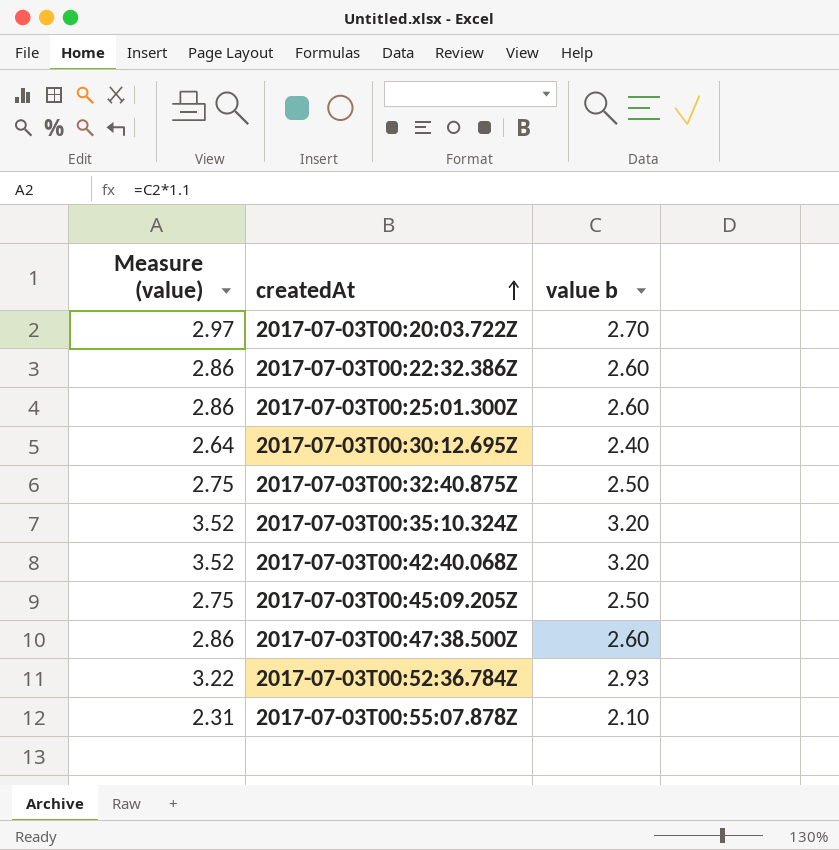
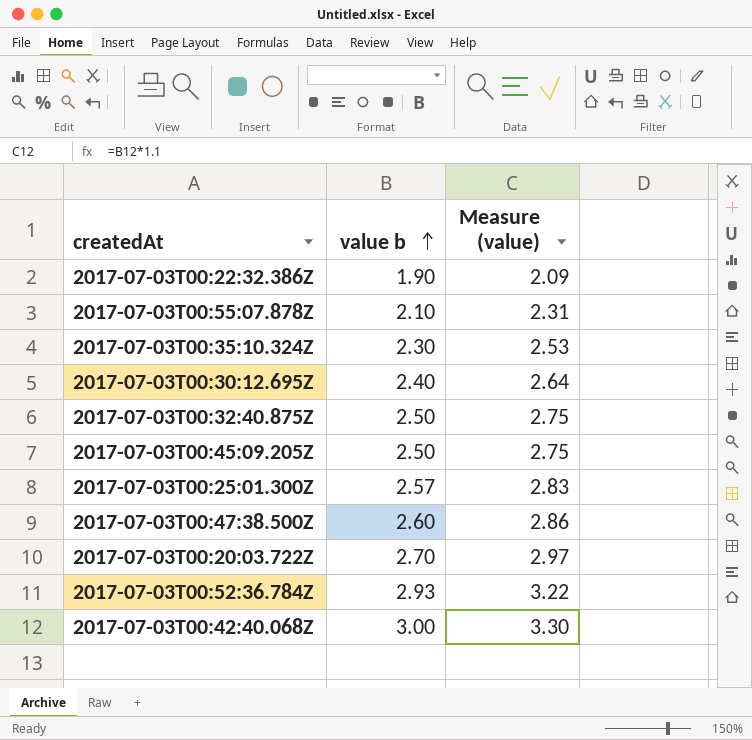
row order: createdAt ascending -> value b ascending
column Measure (value) | position: 1 -> 3
2017-07-03T00:22:32.386Z | value b: 2.60 -> 1.90
2017-07-03T00:22:32.386Z | Measure (value): 2.86 -> 2.09
2017-07-03T00:35:10.324Z | value b: 3.20 -> 2.30
2017-07-03T00:35:10.324Z | Measure (value): 3.52 -> 2.53
2017-07-03T00:25:01.300Z | value b: 2.60 -> 2.57
2017-07-03T00:25:01.300Z | Measure (value): 2.86 -> 2.83
2017-07-03T00:42:40.068Z | value b: 3.20 -> 3.00
2017-07-03T00:42:40.068Z | Measure (value): 3.52 -> 3.30

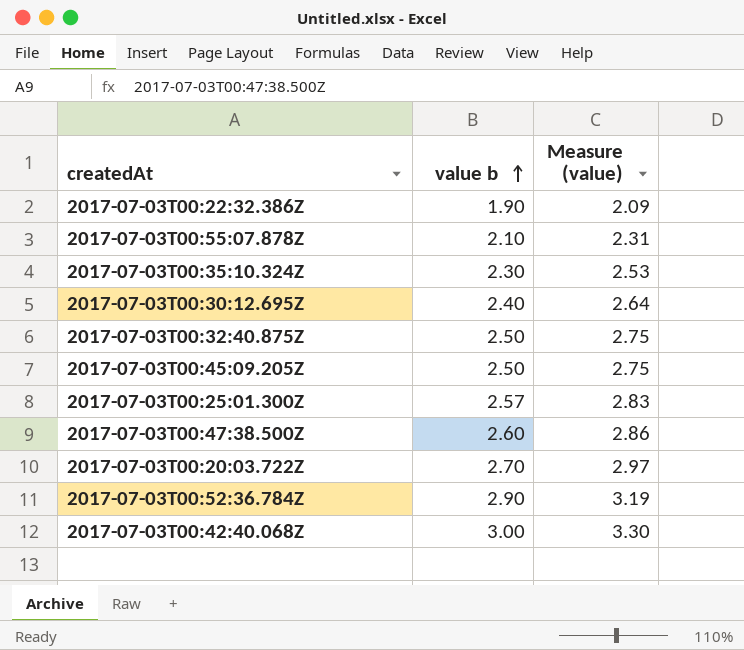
2017-07-03T00:52:36.784Z | value b: 2.93 -> 2.90
2017-07-03T00:52:36.784Z | Measure (value): 3.22 -> 3.19

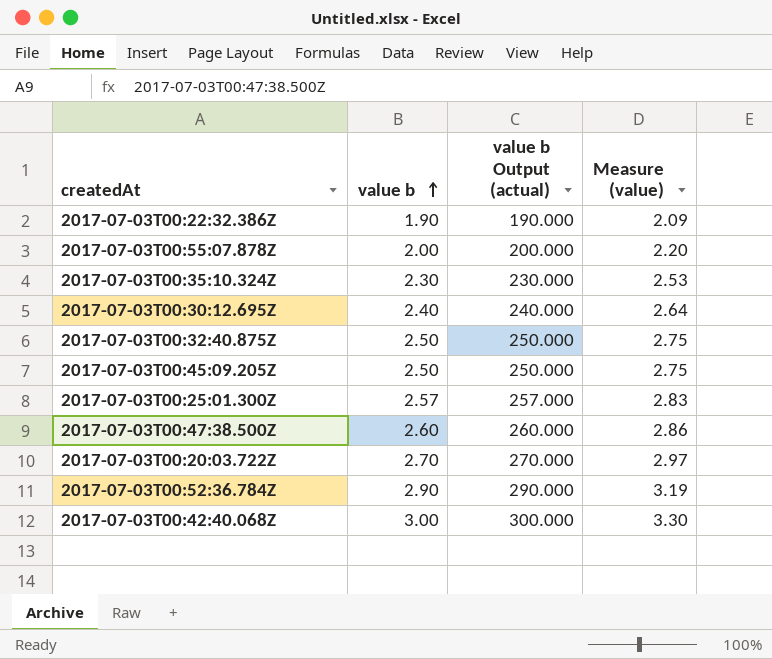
column value b Output (actual) | formula: none -> [value b] * 100
2017-07-03T00:55:07.878Z | value b: 2.10 -> 2.00
2017-07-03T00:55:07.878Z | Measure (value): 2.31 -> 2.20

